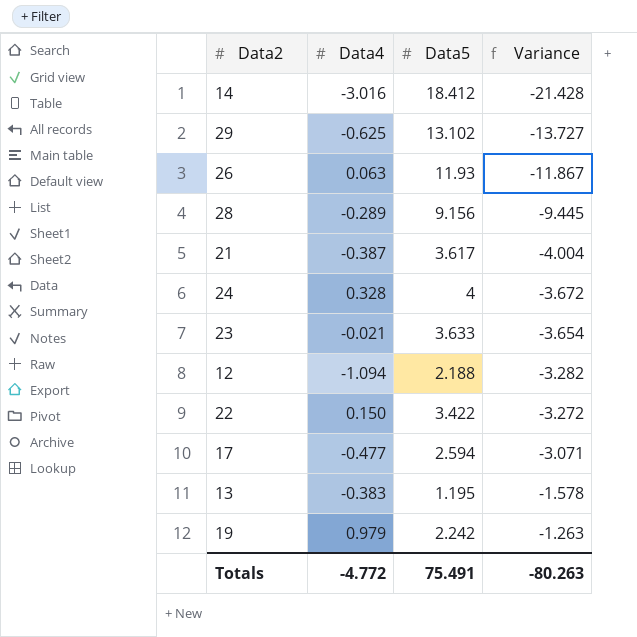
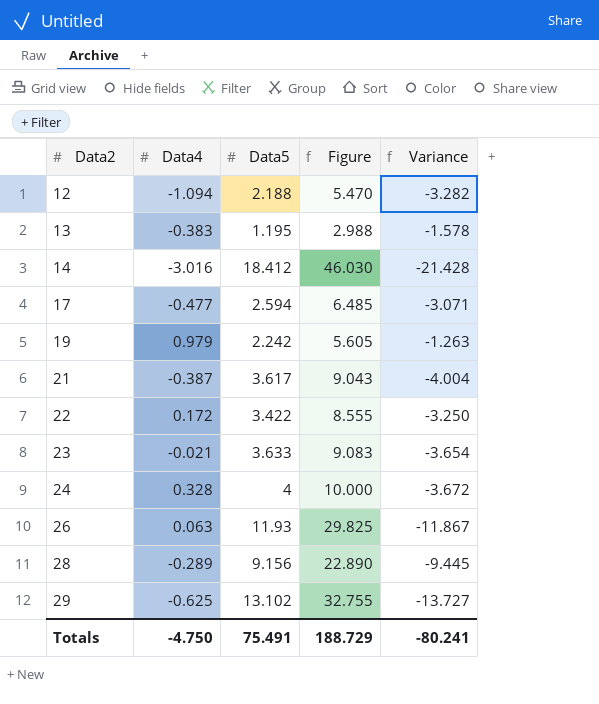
row order: Variance ascending -> Data2 ascending
column Figure | formula: none -> [Data5] * 2.5
22 | Data4: 0.150 -> 0.172
22 | Variance: -3.272 -> -3.250
Totals | Data4: -4.772 -> -4.750
Totals | Variance: -80.263 -> -80.241

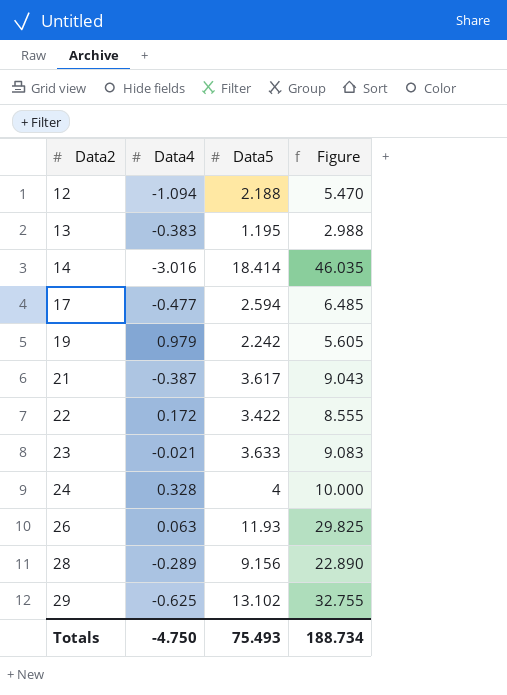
column Variance | formula: [Data4] - [Data5] -> none
14 | Data5: 18.412 -> 18.414
14 | Figure: 46.030 -> 46.035
Totals | Data5: 75.491 -> 75.493
Totals | Figure: 188.729 -> 188.734

